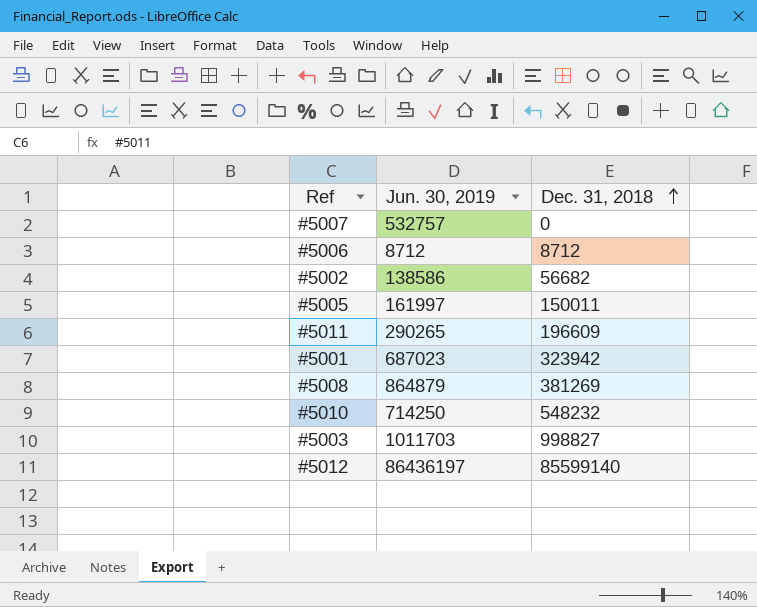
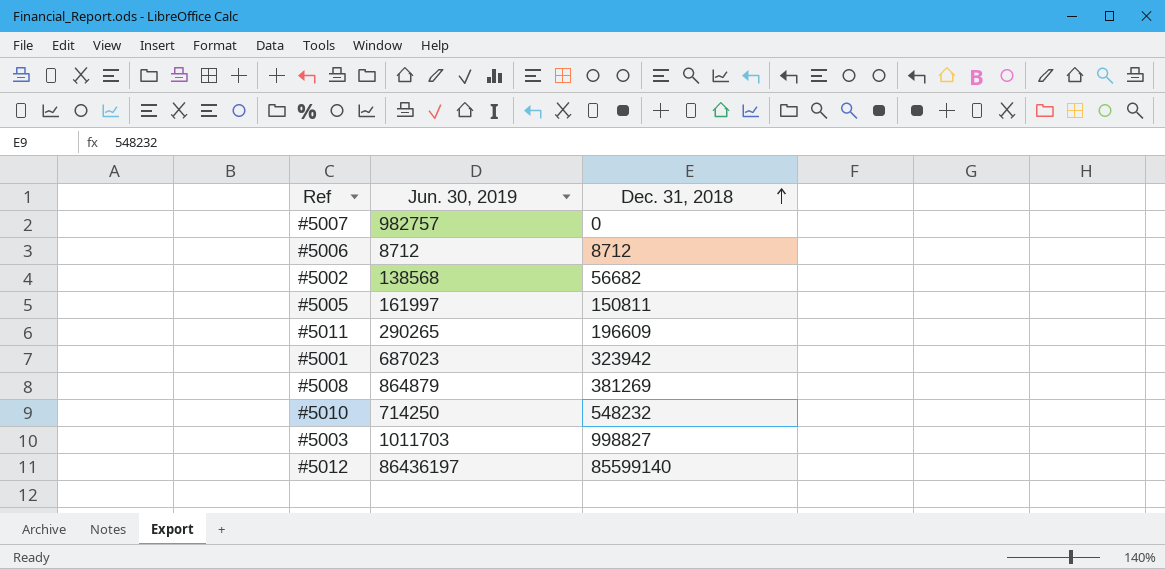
#5007 | Jun. 30, 2019: 532757 -> 982757
#5002 | Jun. 30, 2019: 138586 -> 138568
#5005 | Dec. 31, 2018: 150011 -> 150811

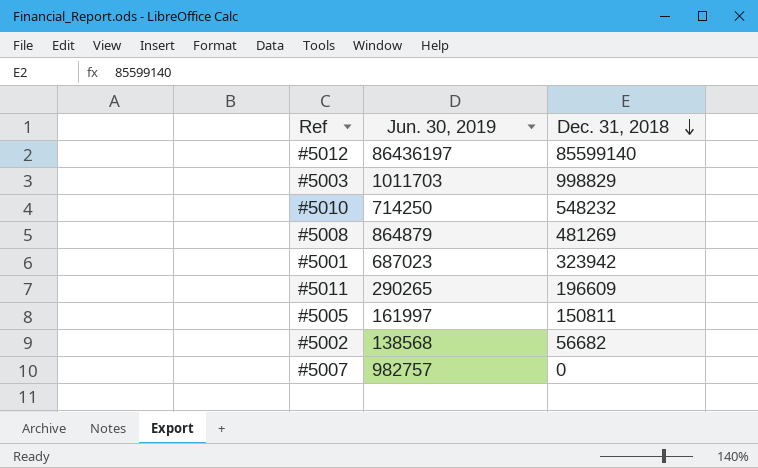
row order: Dec. 31, 2018 ascending -> Dec. 31, 2018 descending
row #5006: 8712 | 8712 -> none
#5003 | Dec. 31, 2018: 998827 -> 998829
#5008 | Dec. 31, 2018: 381269 -> 481269

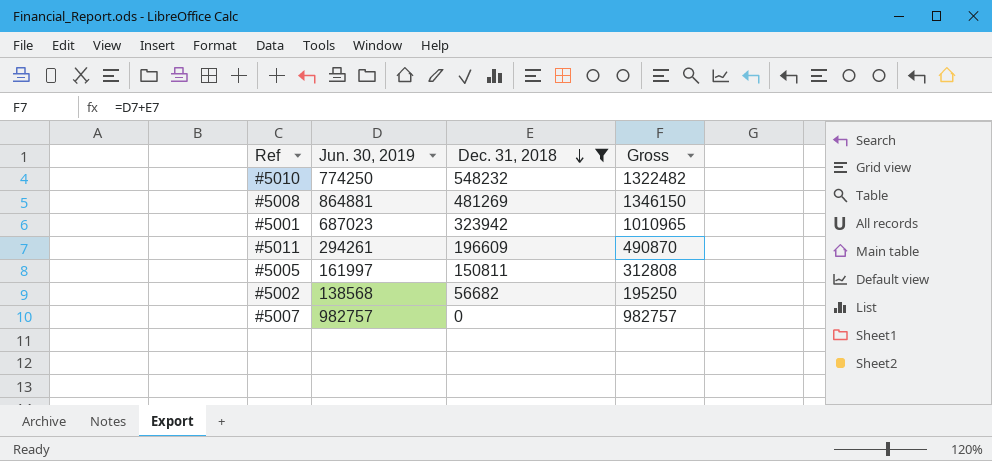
filter: none -> Dec. 31, 2018 <= 548232
column Gross | formula: none -> [Jun. 30, 2019] + [Dec. 31, 2018]
#5010 | Jun. 30, 2019: 714250 -> 774250
#5008 | Jun. 30, 2019: 864879 -> 864881
#5011 | Jun. 30, 2019: 290265 -> 294261

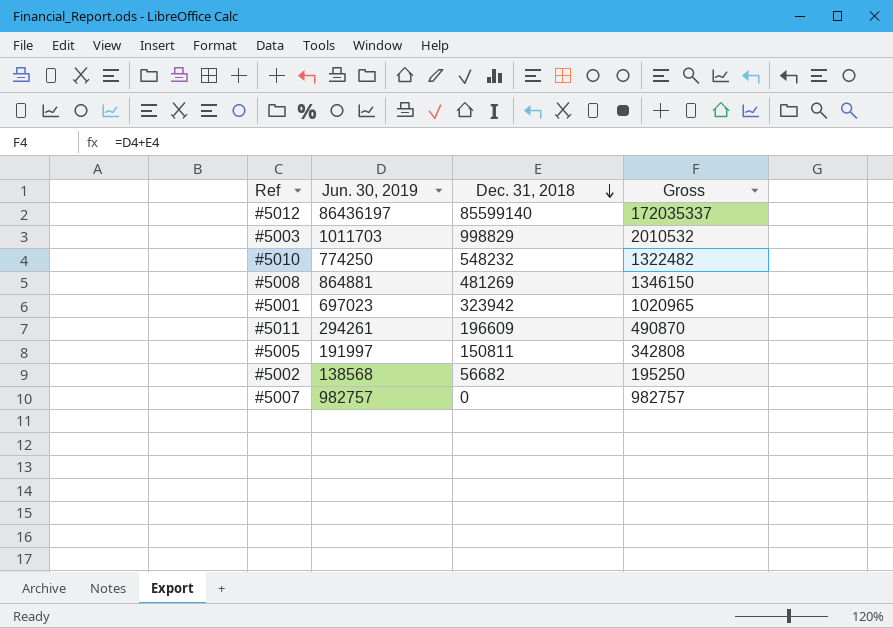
filter: Dec. 31, 2018 <= 548232 -> none
#5001 | Jun. 30, 2019: 687023 -> 697023
#5001 | Gross: 1010965 -> 1020965
#5005 | Jun. 30, 2019: 161997 -> 191997
#5005 | Gross: 312808 -> 342808

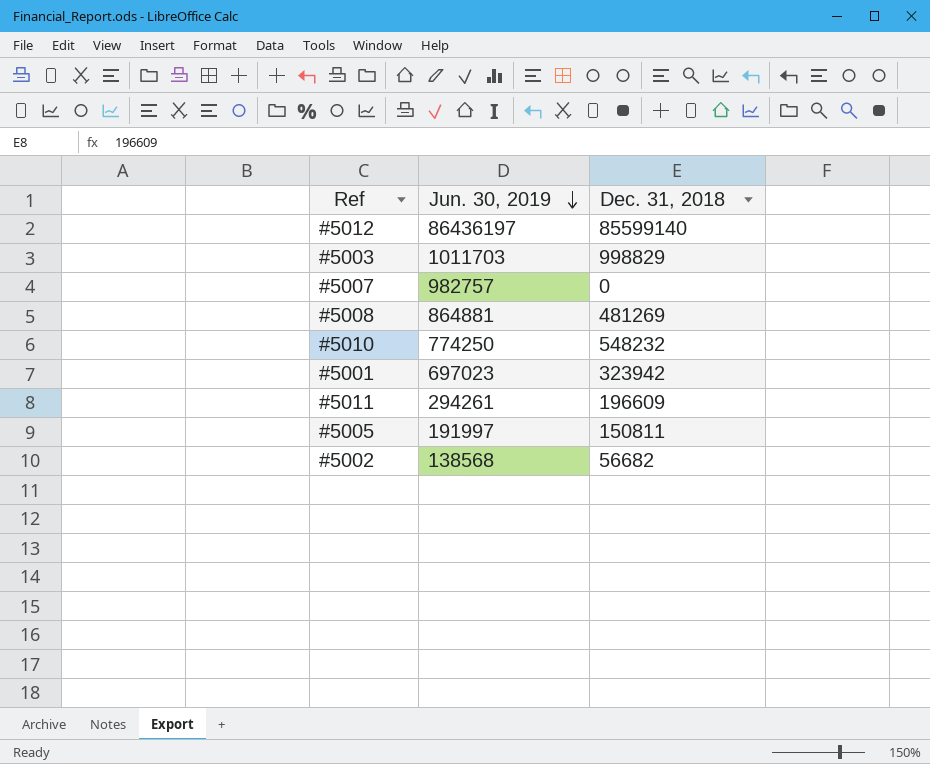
row order: Dec. 31, 2018 descending -> Jun. 30, 2019 descending
column Gross | formula: [Jun. 30, 2019] + [Dec. 31, 2018] -> none

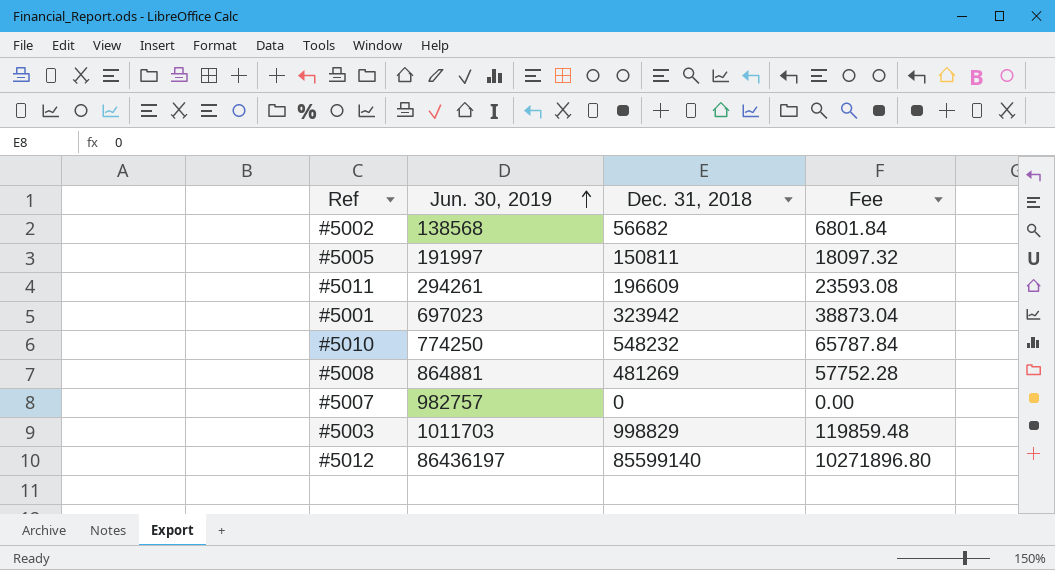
row order: Jun. 30, 2019 descending -> Jun. 30, 2019 ascending
column Fee | formula: none -> [Dec. 31, 2018] * 0.12

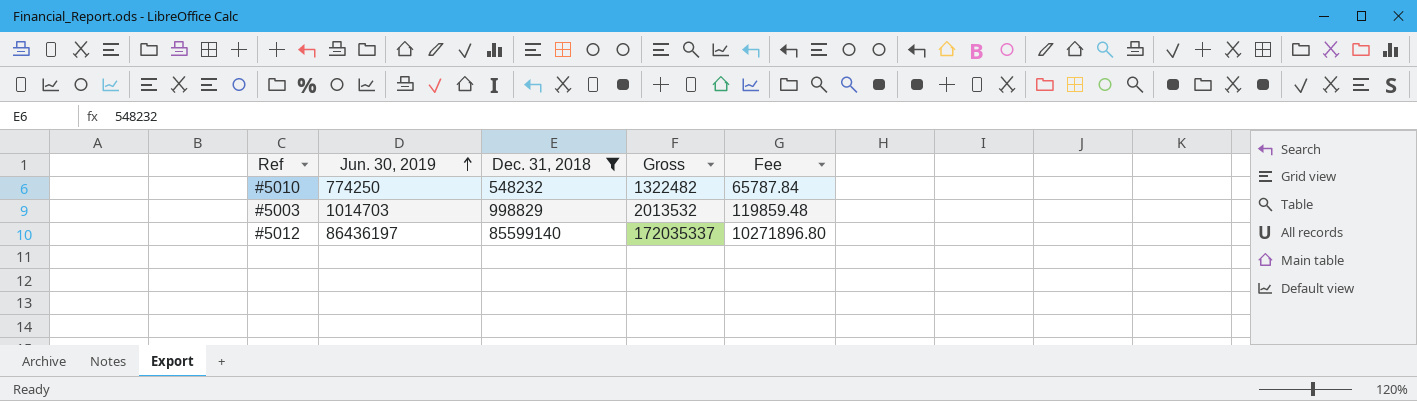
filter: none -> Dec. 31, 2018 >= 548232
column Gross | formula: none -> [Jun. 30, 2019] + [Dec. 31, 2018]
#5003 | Jun. 30, 2019: 1011703 -> 1014703

